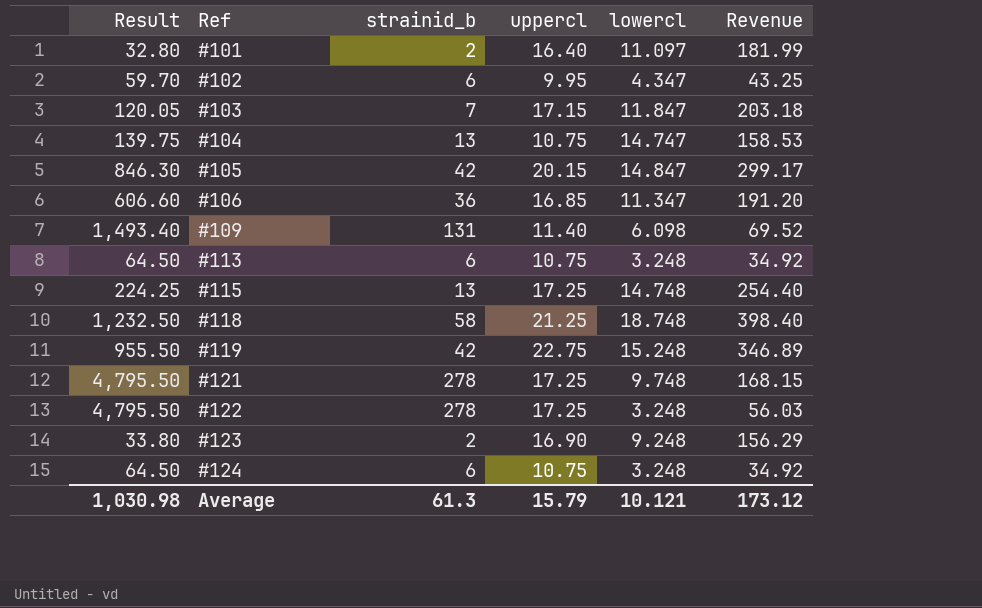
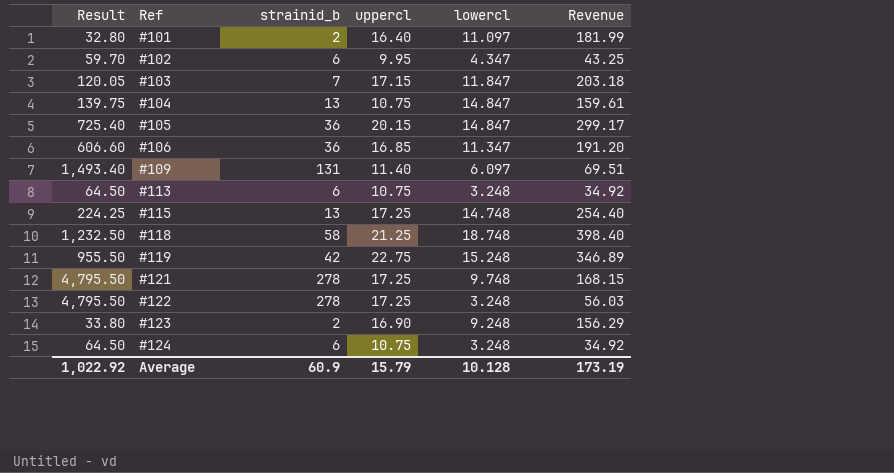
#104 | lowercl: 14.747 -> 14.847
#104 | Revenue: 158.53 -> 159.61
#105 | Result: 846.30 -> 725.40
#105 | strainid_b: 42 -> 36
#109 | lowercl: 6.098 -> 6.097
#109 | Revenue: 69.52 -> 69.51
Average | Result: 1,030.98 -> 1,022.92
Average | strainid_b: 61.3 -> 60.9
Average | lowercl: 10.121 -> 10.128
Average | Revenue: 173.12 -> 173.19

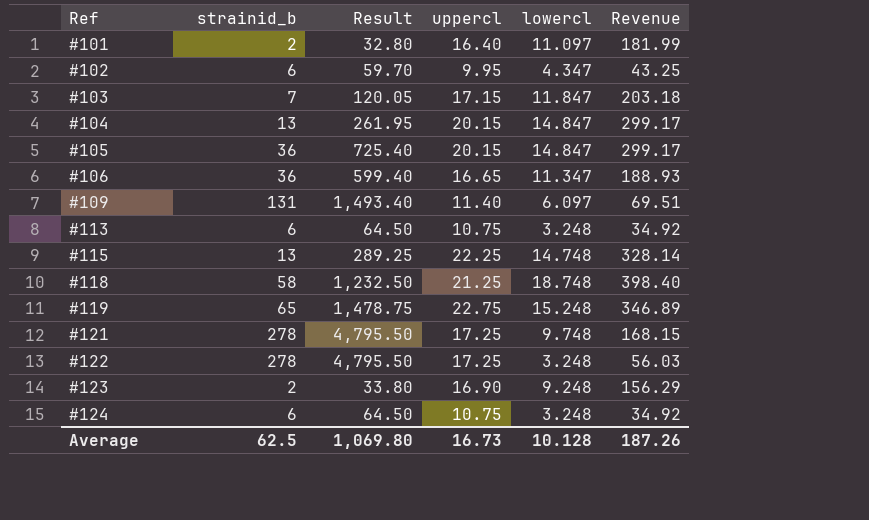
column Result | position: 1 -> 3
#104 | Result: 139.75 -> 261.95
#104 | uppercl: 10.75 -> 20.15
#104 | Revenue: 159.61 -> 299.17
#106 | Result: 606.60 -> 599.40
#106 | uppercl: 16.85 -> 16.65
#106 | Revenue: 191.20 -> 188.93
#115 | Result: 224.25 -> 289.25
#115 | uppercl: 17.25 -> 22.25
#115 | Revenue: 254.40 -> 328.14
#119 | strainid_b: 42 -> 65
#119 | Result: 955.50 -> 1,478.75
Average | strainid_b: 60.9 -> 62.5
Average | Result: 1,022.92 -> 1,069.80
Average | uppercl: 15.79 -> 16.73
Average | Revenue: 173.19 -> 187.26

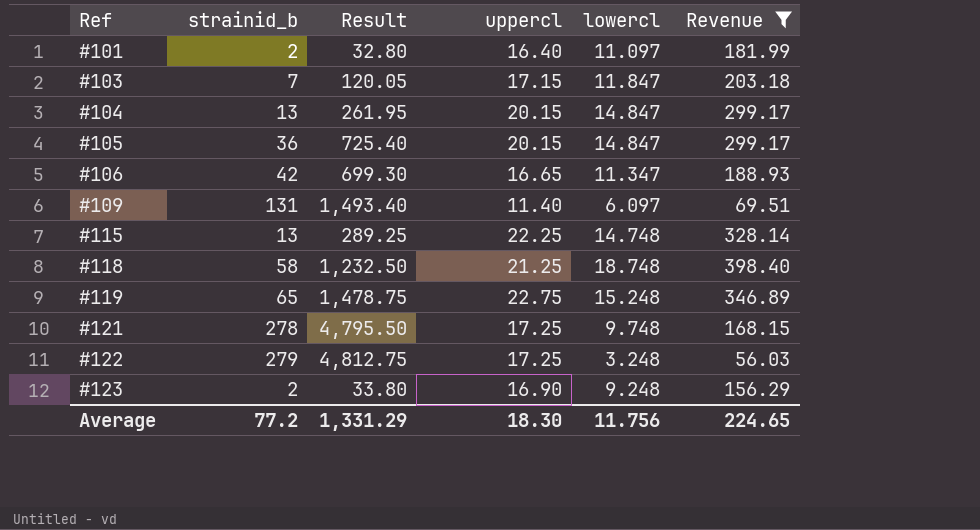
filter: none -> Revenue >= 56.03
#106 | strainid_b: 36 -> 42
#106 | Result: 599.40 -> 699.30
#122 | strainid_b: 278 -> 279
#122 | Result: 4,795.50 -> 4,812.75
Average | strainid_b: 62.5 -> 77.2
Average | Result: 1,069.80 -> 1,331.29
Average | uppercl: 16.73 -> 18.30
Average | lowercl: 10.128 -> 11.756
Average | Revenue: 187.26 -> 224.65

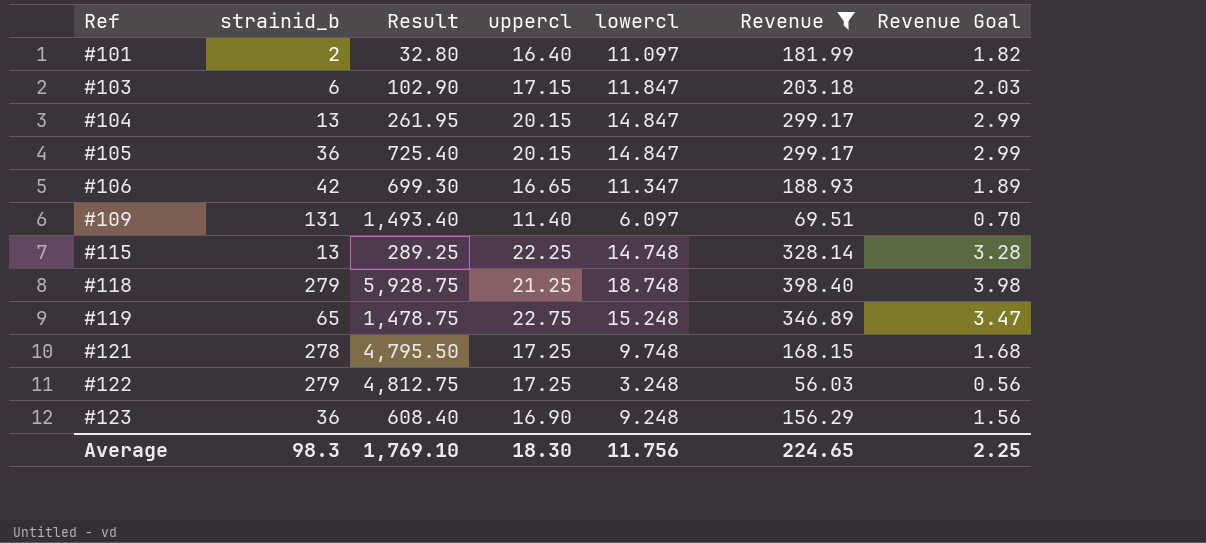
column Revenue Goal | formula: none -> [Revenue] * 0.01
#103 | strainid_b: 7 -> 6
#103 | Result: 120.05 -> 102.90
#118 | strainid_b: 58 -> 279
#118 | Result: 1,232.50 -> 5,928.75
#123 | strainid_b: 2 -> 36
#123 | Result: 33.80 -> 608.40
Average | strainid_b: 77.2 -> 98.3
Average | Result: 1,331.29 -> 1,769.10

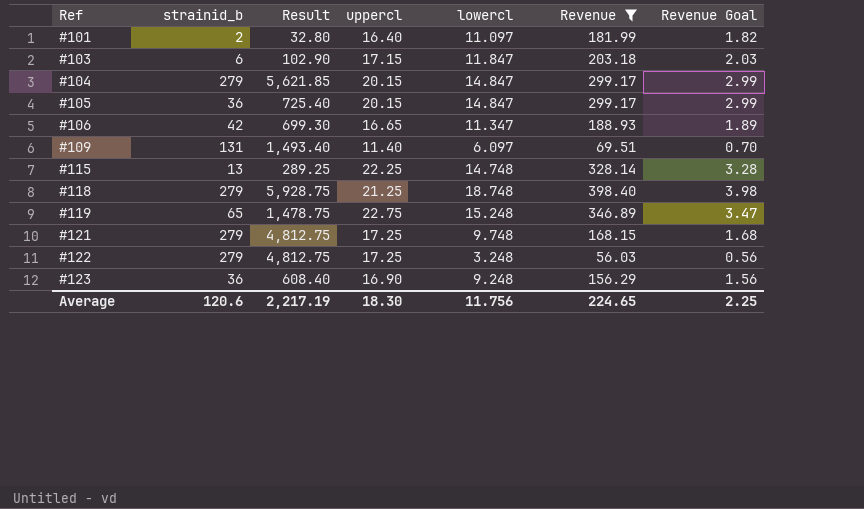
#104 | strainid_b: 13 -> 279
#104 | Result: 261.95 -> 5,621.85
#121 | strainid_b: 278 -> 279
#121 | Result: 4,795.50 -> 4,812.75
Average | strainid_b: 98.3 -> 120.6
Average | Result: 1,769.10 -> 2,217.19

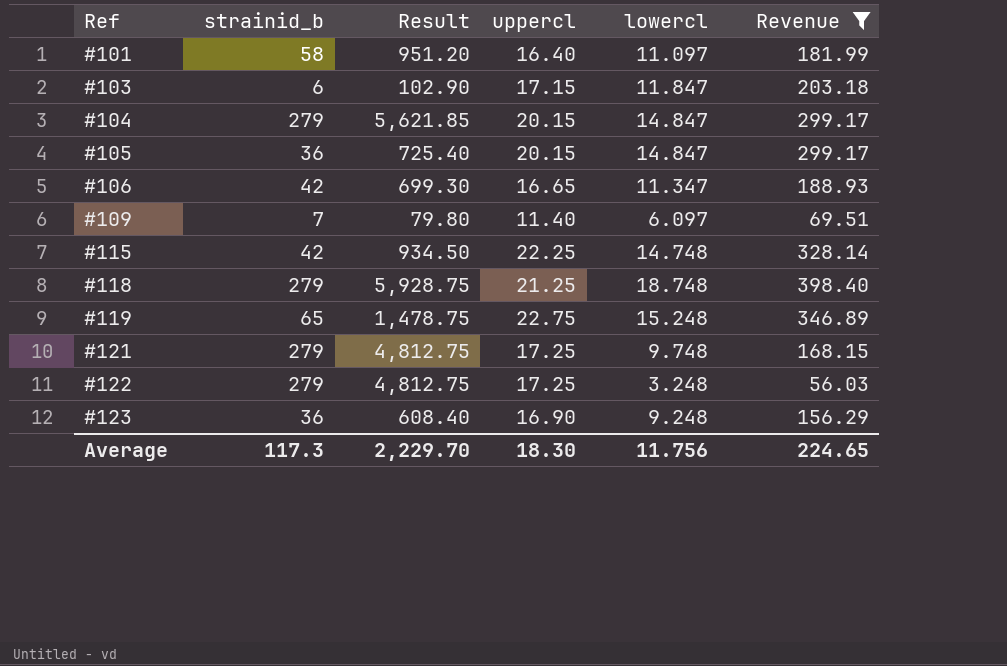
column Revenue Goal | formula: [Revenue] * 0.01 -> none
#101 | strainid_b: 2 -> 58
#101 | Result: 32.80 -> 951.20
#109 | strainid_b: 131 -> 7
#109 | Result: 1,493.40 -> 79.80
#115 | strainid_b: 13 -> 42
#115 | Result: 289.25 -> 934.50
Average | strainid_b: 120.6 -> 117.3
Average | Result: 2,217.19 -> 2,229.70

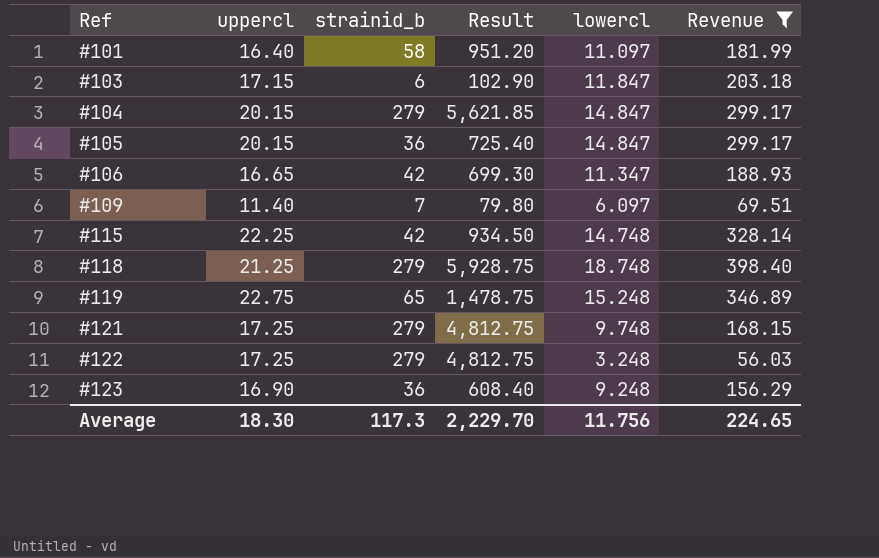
column uppercl | position: 4 -> 2

